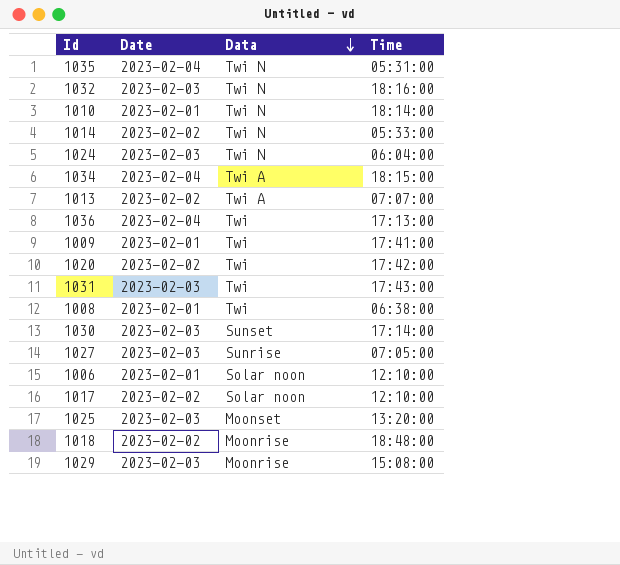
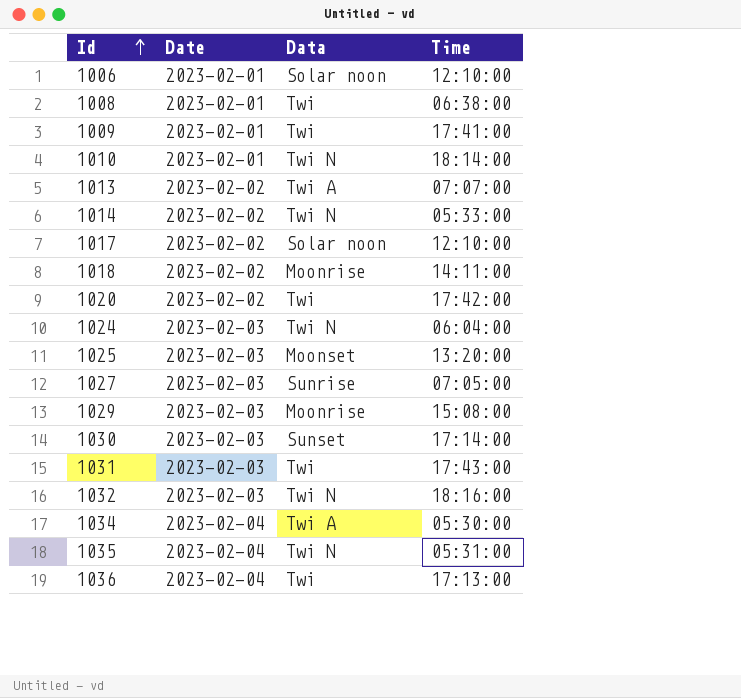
row order: Data descending -> Id ascending
1018 | Time: 18:48:00 -> 14:11:00
1034 | Time: 18:15:00 -> 05:30:00

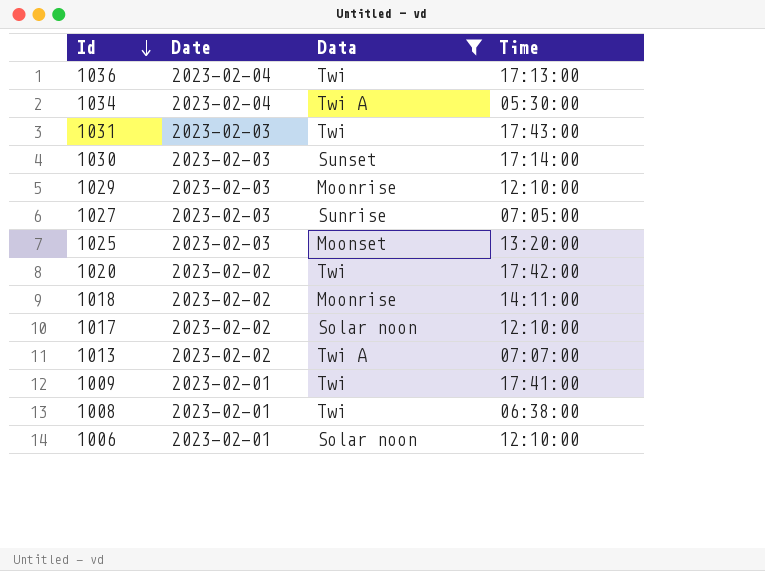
filter: none -> Data != Twi N
row order: Id ascending -> Id descending
1029 | Time: 15:08:00 -> 12:10:00

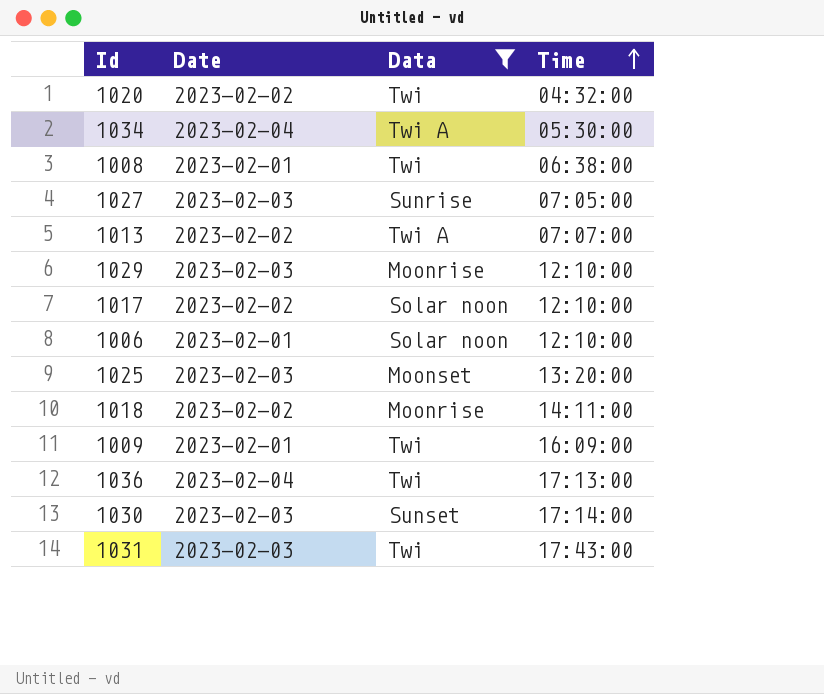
row order: Id descending -> Time ascending
1020 | Time: 17:42:00 -> 04:32:00
1009 | Time: 17:41:00 -> 16:09:00

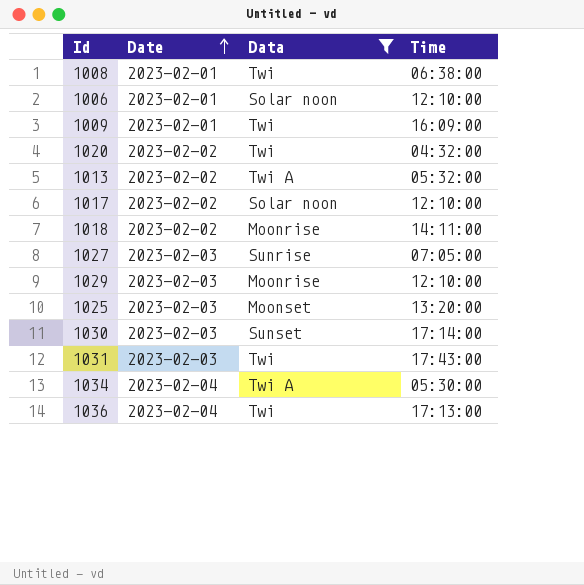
row order: Time ascending -> Date ascending
1013 | Time: 07:07:00 -> 05:32:00

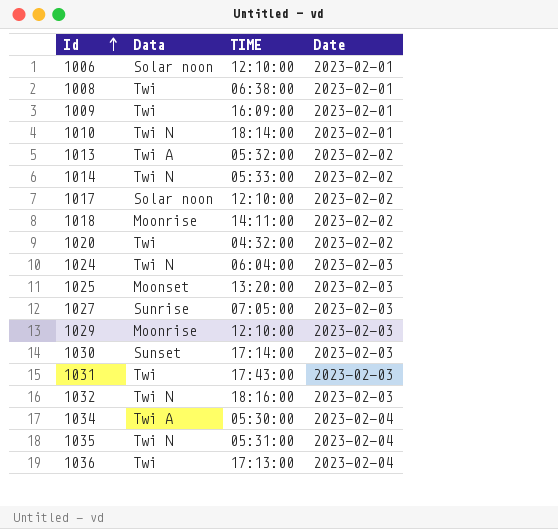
filter: Data != Twi N -> none
row order: Date ascending -> Id ascending
column name: Time -> TIME
column Date | position: 2 -> 4

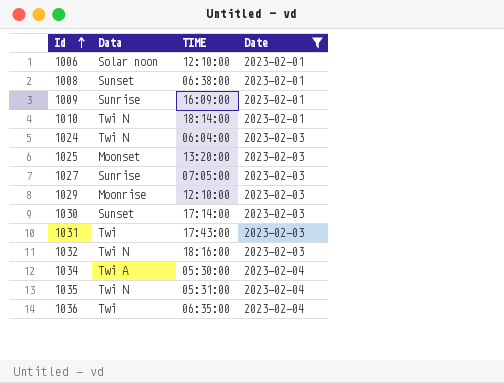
filter: none -> Date != 2023-02-02
1008 | Data: Twi -> Sunset
1009 | Data: Twi -> Sunrise
1036 | TIME: 17:13:00 -> 06:35:00

